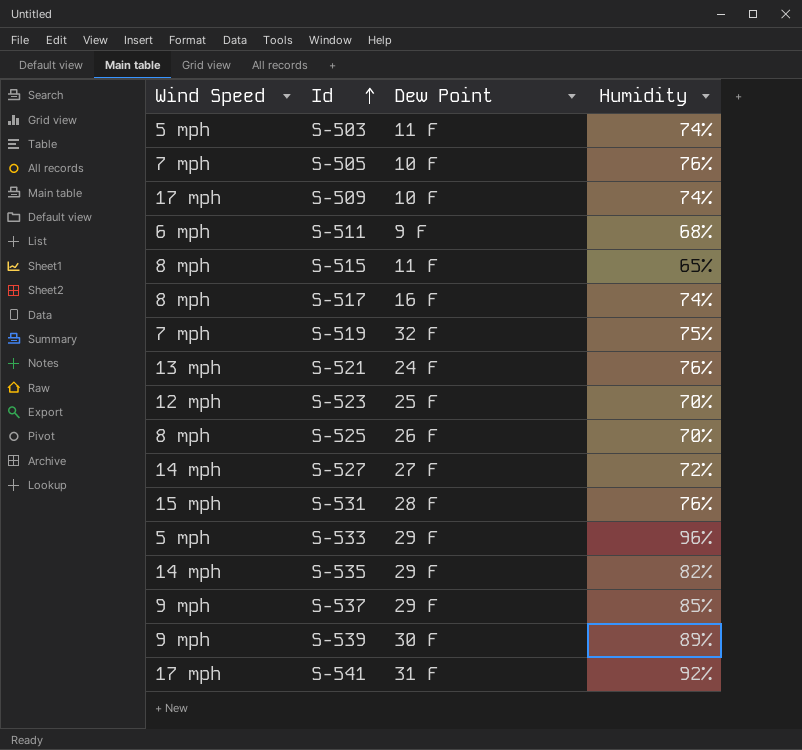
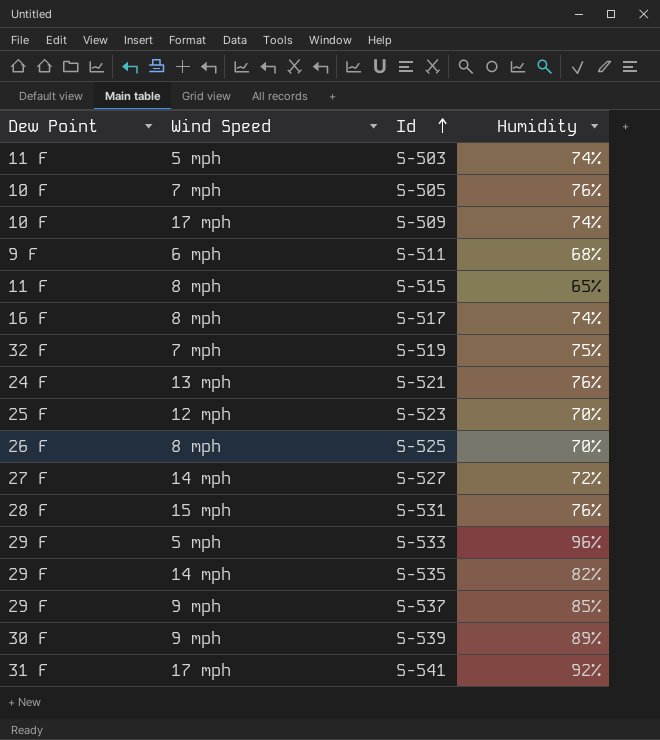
column Dew Point | position: 3 -> 1

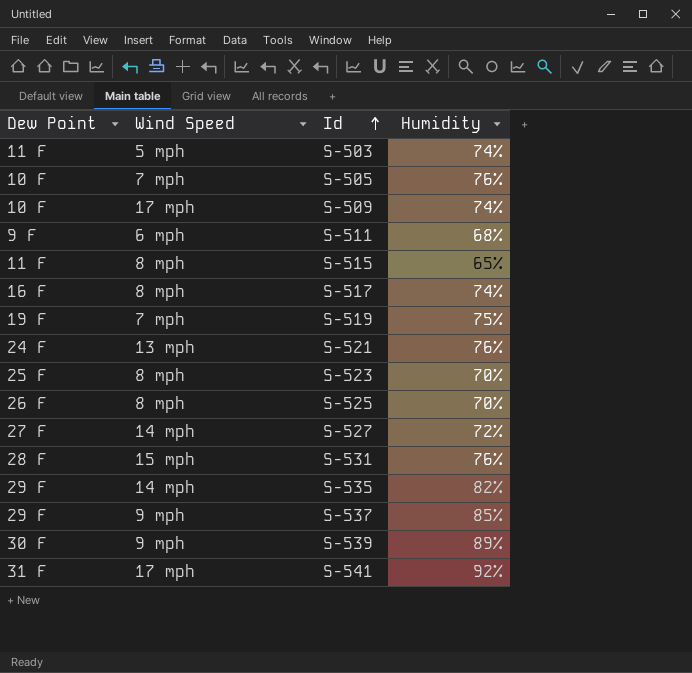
row S-533: 29 F | 5 mph | 96% -> none
S-519 | Dew Point: 32 F -> 19 F
S-523 | Wind Speed: 12 mph -> 8 mph

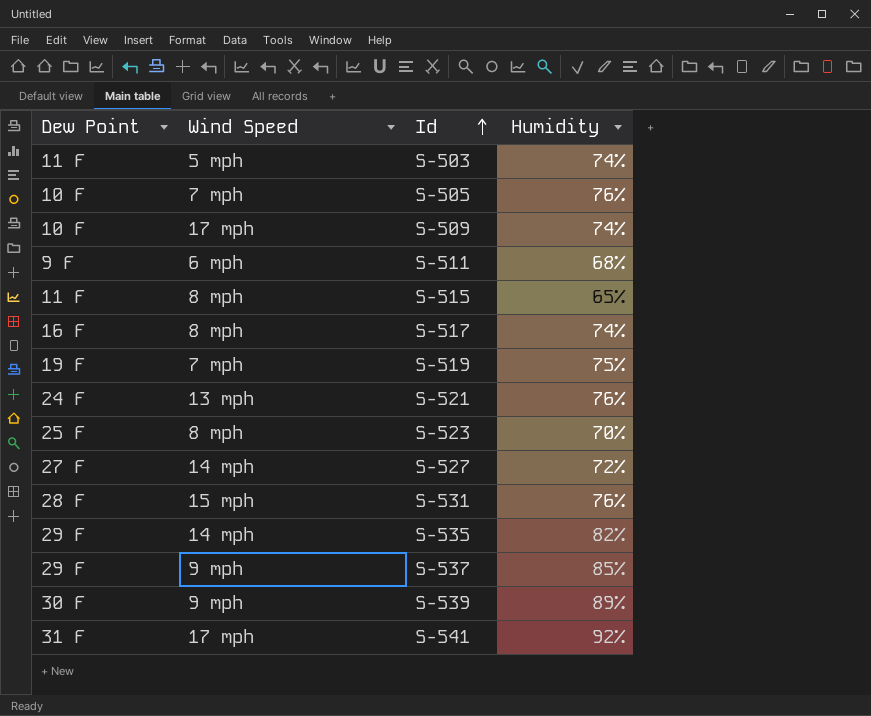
row S-525: 26 F | 8 mph | 70% -> none

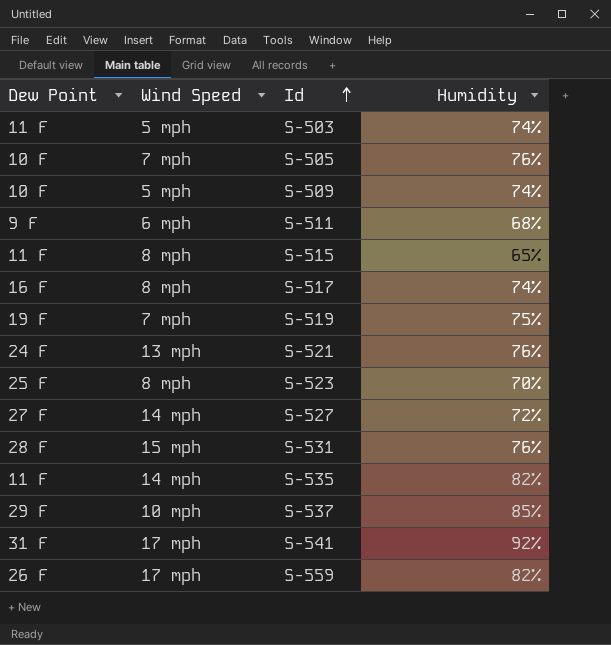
row S-539: 30 F | 9 mph | 89% -> none
S-509 | Wind Speed: 17 mph -> 5 mph
S-535 | Dew Point: 29 F -> 11 F
S-537 | Wind Speed: 9 mph -> 10 mph
row S-559: none -> 26 F | 17 mph | 82%

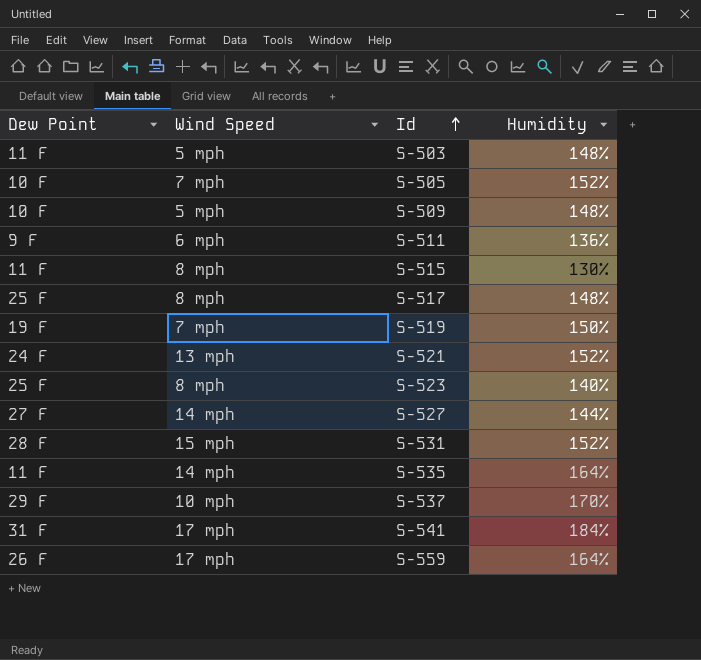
S-503 | Humidity: 74% -> 148%
S-505 | Humidity: 76% -> 152%
S-509 | Humidity: 74% -> 148%
S-511 | Humidity: 68% -> 136%
S-515 | Humidity: 65% -> 130%
S-517 | Dew Point: 16 F -> 25 F
S-517 | Humidity: 74% -> 148%
S-519 | Humidity: 75% -> 150%
S-521 | Humidity: 76% -> 152%
S-523 | Humidity: 70% -> 140%
S-527 | Humidity: 72% -> 144%
S-531 | Humidity: 76% -> 152%
S-535 | Humidity: 82% -> 164%
S-537 | Humidity: 85% -> 170%
S-541 | Humidity: 92% -> 184%
S-559 | Humidity: 82% -> 164%

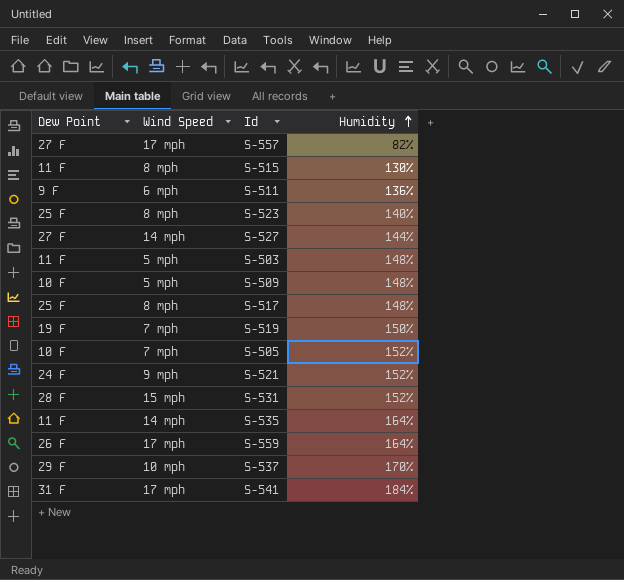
row order: Id ascending -> Humidity ascending
row S-557: none -> 27 F | 17 mph | 82%
S-521 | Wind Speed: 13 mph -> 9 mph

